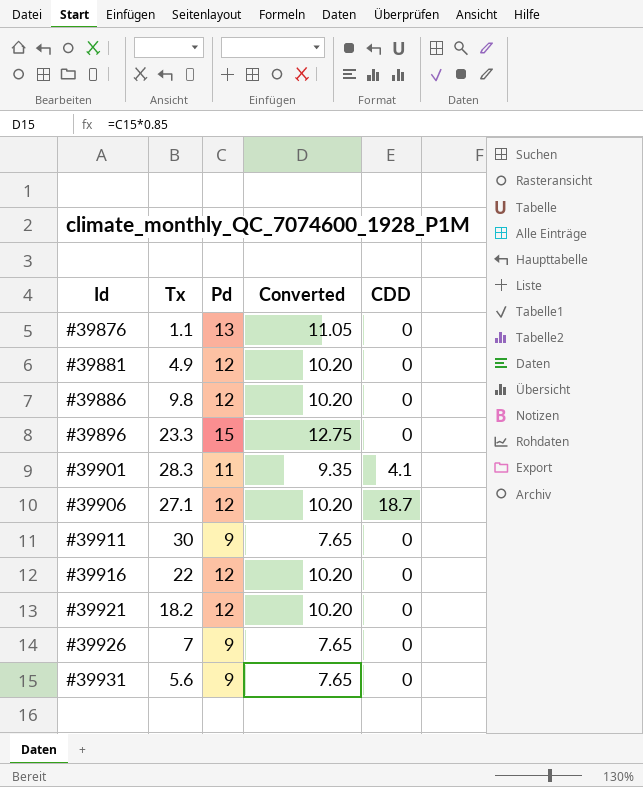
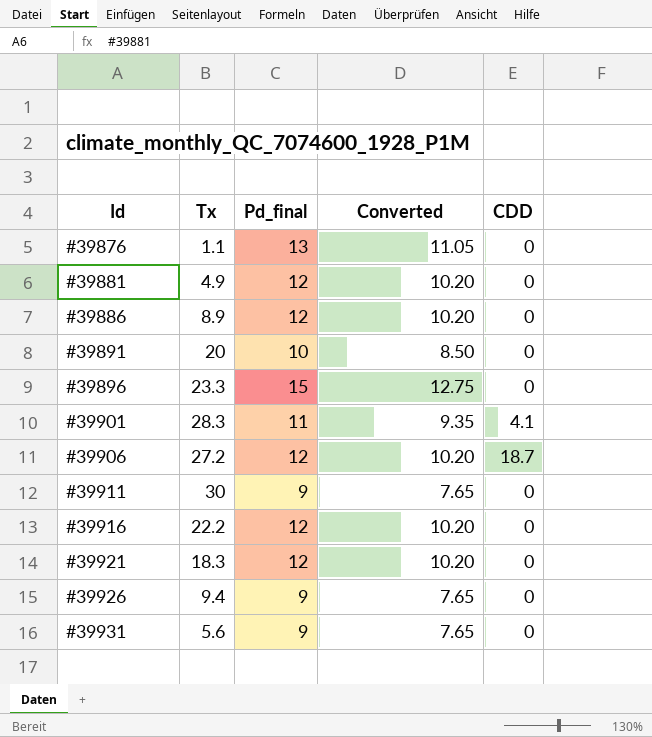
column name: Pd -> Pd_final
#39886 | Tx: 9.8 -> 8.9
row #39891: none -> 20 | 10 | 8.50 | 0
#39906 | Tx: 27.1 -> 27.2
#39916 | Tx: 22 -> 22.2
#39921 | Tx: 18.2 -> 18.3
#39926 | Tx: 7 -> 9.4

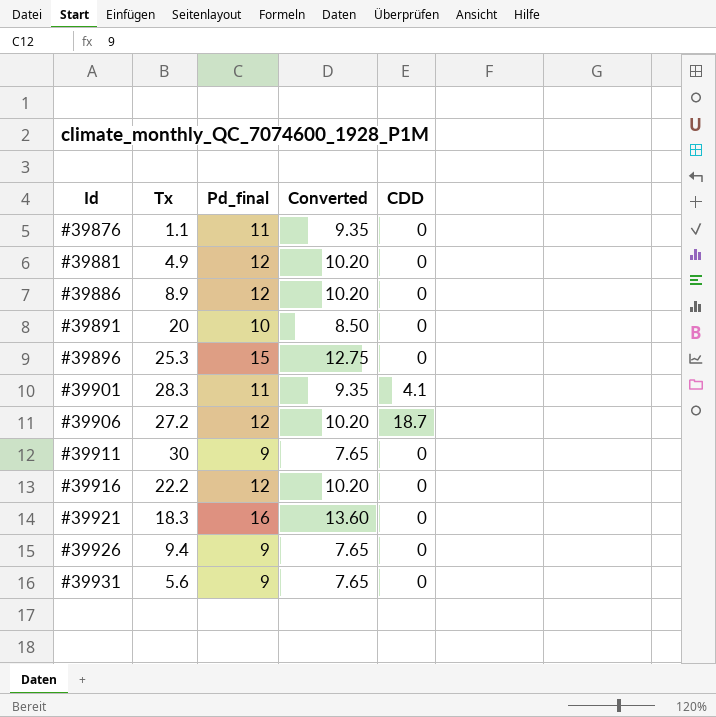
#39876 | Pd_final: 13 -> 11
#39876 | Converted: 11.05 -> 9.35
#39896 | Tx: 23.3 -> 25.3
#39921 | Pd_final: 12 -> 16
#39921 | Converted: 10.20 -> 13.60

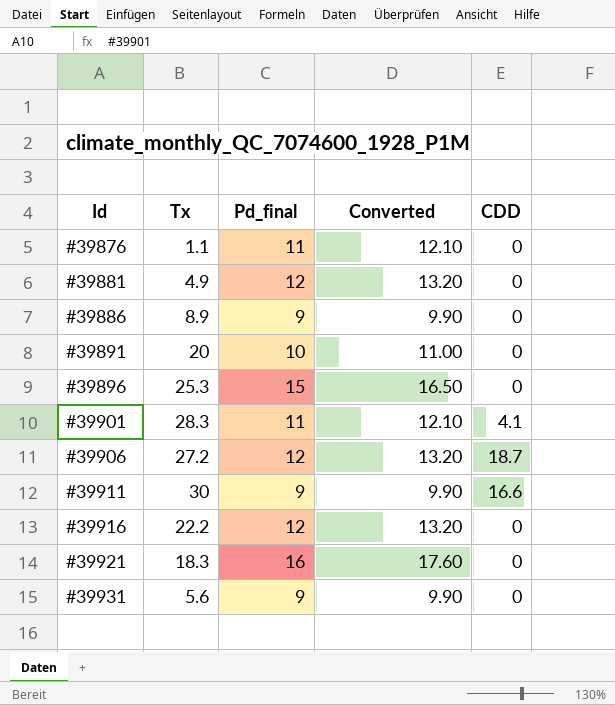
column Converted | formula: [Pd_final] * 0.85 -> [Pd_final] * 1.1
row #39926: 9.4 | 9 | 7.65 | 0 -> none
#39886 | Pd_final: 12 -> 9
#39911 | CDD: 0 -> 16.6

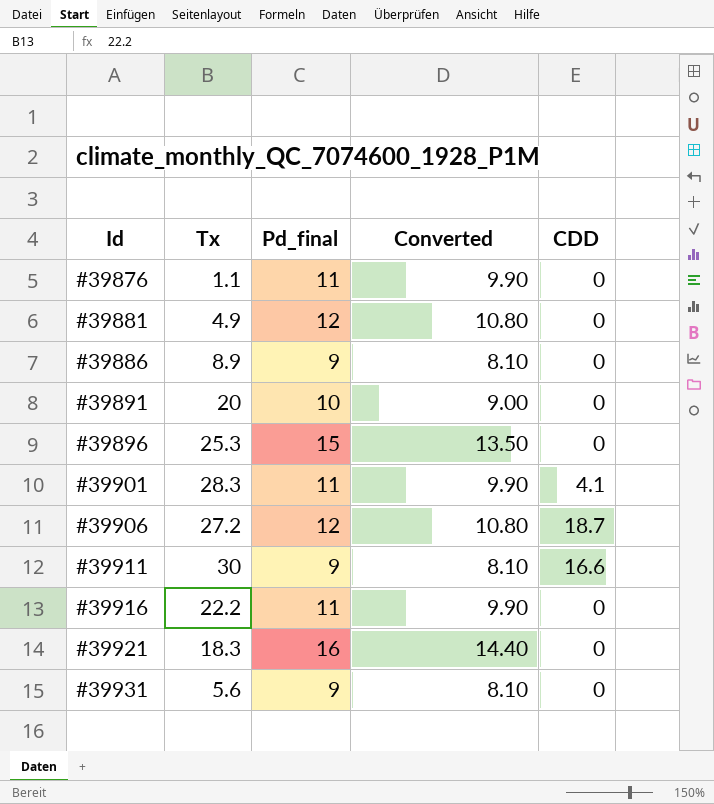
column Converted | formula: [Pd_final] * 1.1 -> [Pd_final] * 0.9
#39916 | Pd_final: 12 -> 11

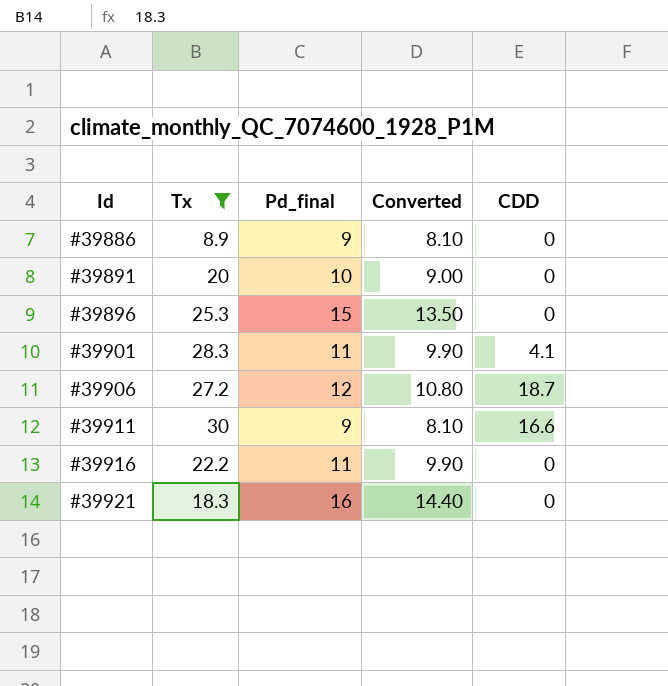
filter: none -> Tx >= 8.9

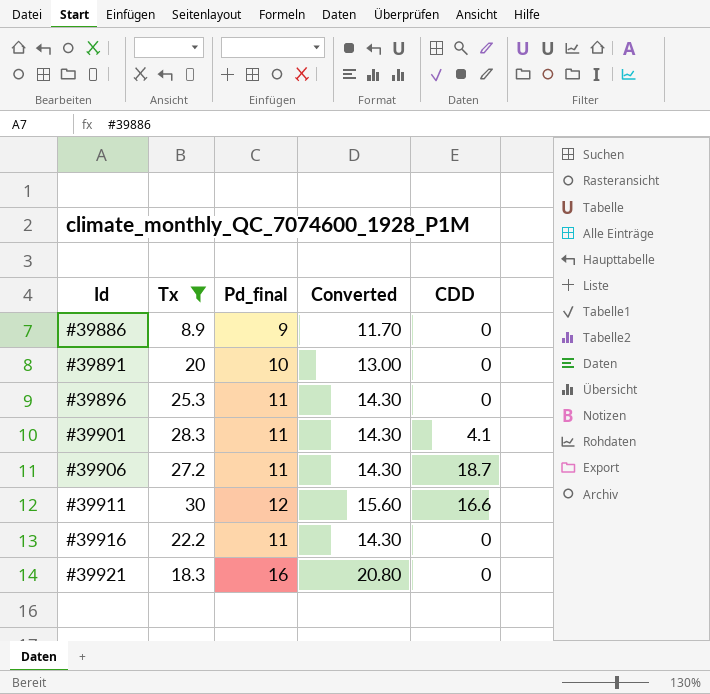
column Converted | formula: [Pd_final] * 0.9 -> [Pd_final] * 1.3
#39896 | Pd_final: 15 -> 11
#39906 | Pd_final: 12 -> 11
#39911 | Pd_final: 9 -> 12

